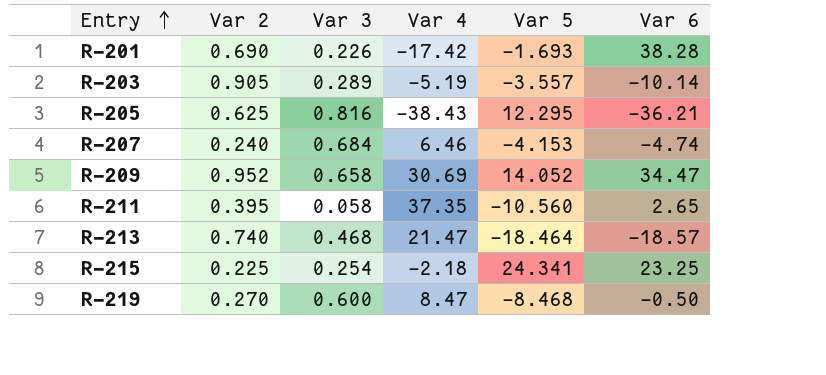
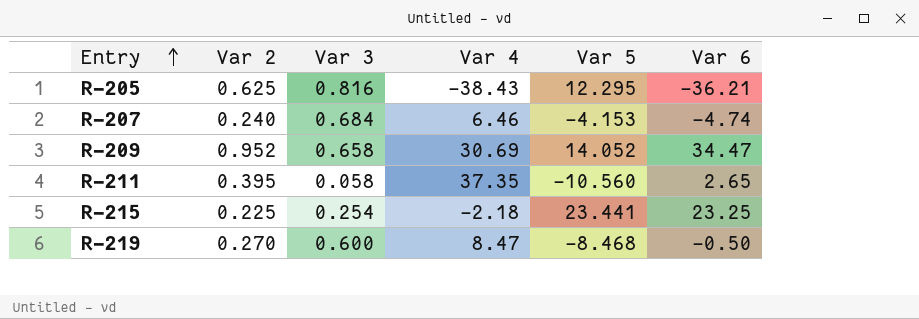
row R-201: 0.690 | 0.226 | -17.42 | -1.693 | 38.28 -> none
row R-203: 0.905 | 0.289 | -5.19 | -3.557 | -10.14 -> none
row R-213: 0.740 | 0.468 | 21.47 | -18.464 | -18.57 -> none
R-215 | Var 5: 24.341 -> 23.441

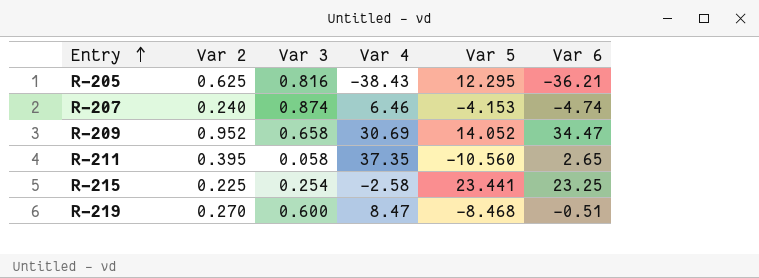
R-207 | Var 3: 0.684 -> 0.874
R-215 | Var 4: -2.18 -> -2.58
R-219 | Var 6: -0.50 -> -0.51

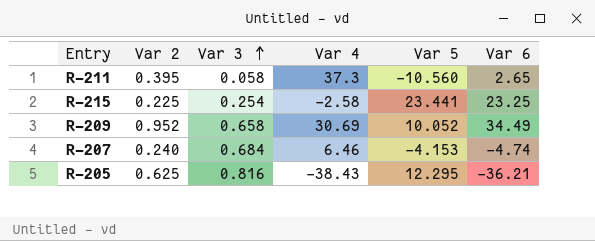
row order: Entry ascending -> Var 3 ascending
row R-219: 0.270 | 0.600 | 8.47 | -8.468 | -0.51 -> none
R-211 | Var 4: 37.35 -> 37.3
R-209 | Var 5: 14.052 -> 10.052
R-209 | Var 6: 34.47 -> 34.49
R-207 | Var 3: 0.874 -> 0.684

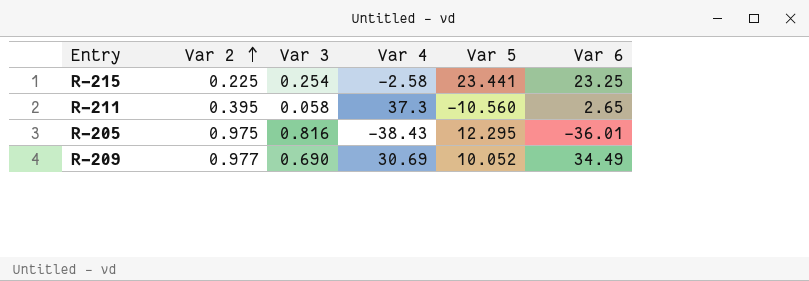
row order: Var 3 ascending -> Var 2 ascending
row R-207: 0.240 | 0.684 | 6.46 | -4.153 | -4.74 -> none
R-205 | Var 2: 0.625 -> 0.975
R-205 | Var 6: -36.21 -> -36.01
R-209 | Var 2: 0.952 -> 0.977
R-209 | Var 3: 0.658 -> 0.690

